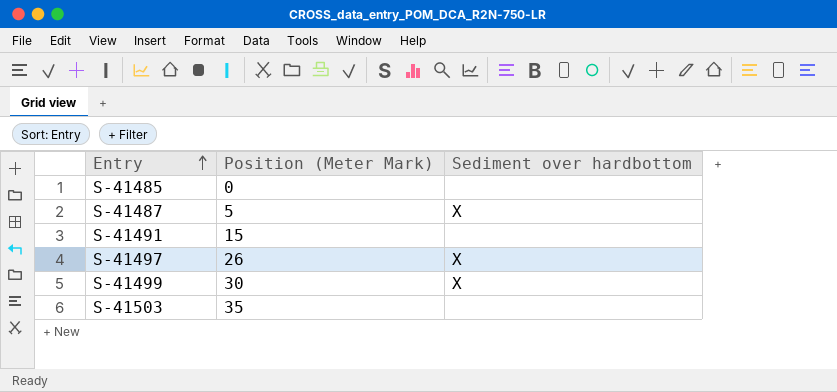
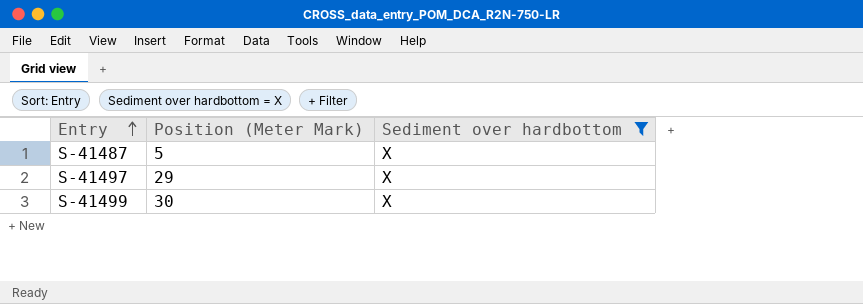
filter: none -> Sediment over hardbottom = X
S-41497 | Position (Meter Mark): 26 -> 29

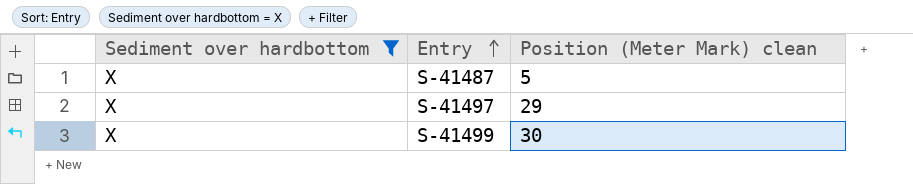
column Sediment over hardbottom | position: 3 -> 1
column name: Position (Meter Mark) -> Position (Meter Mark) clean

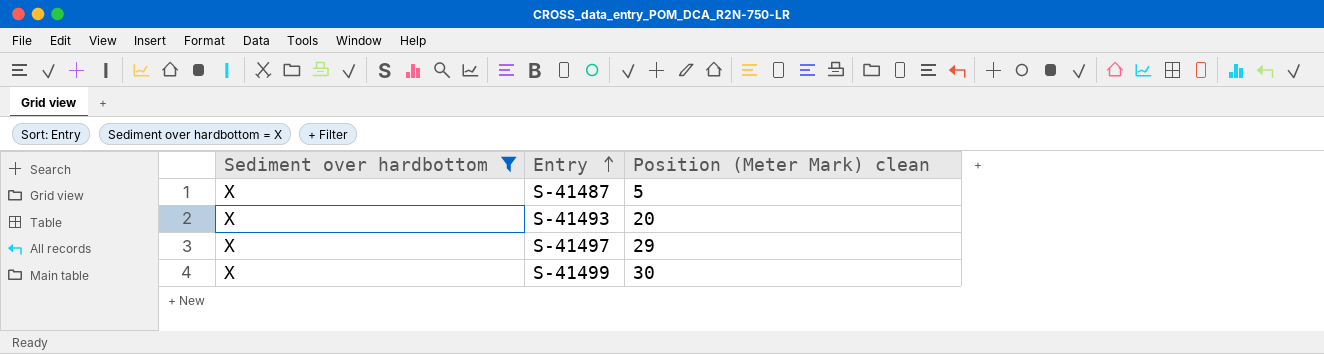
row S-41493: none -> X | 20

